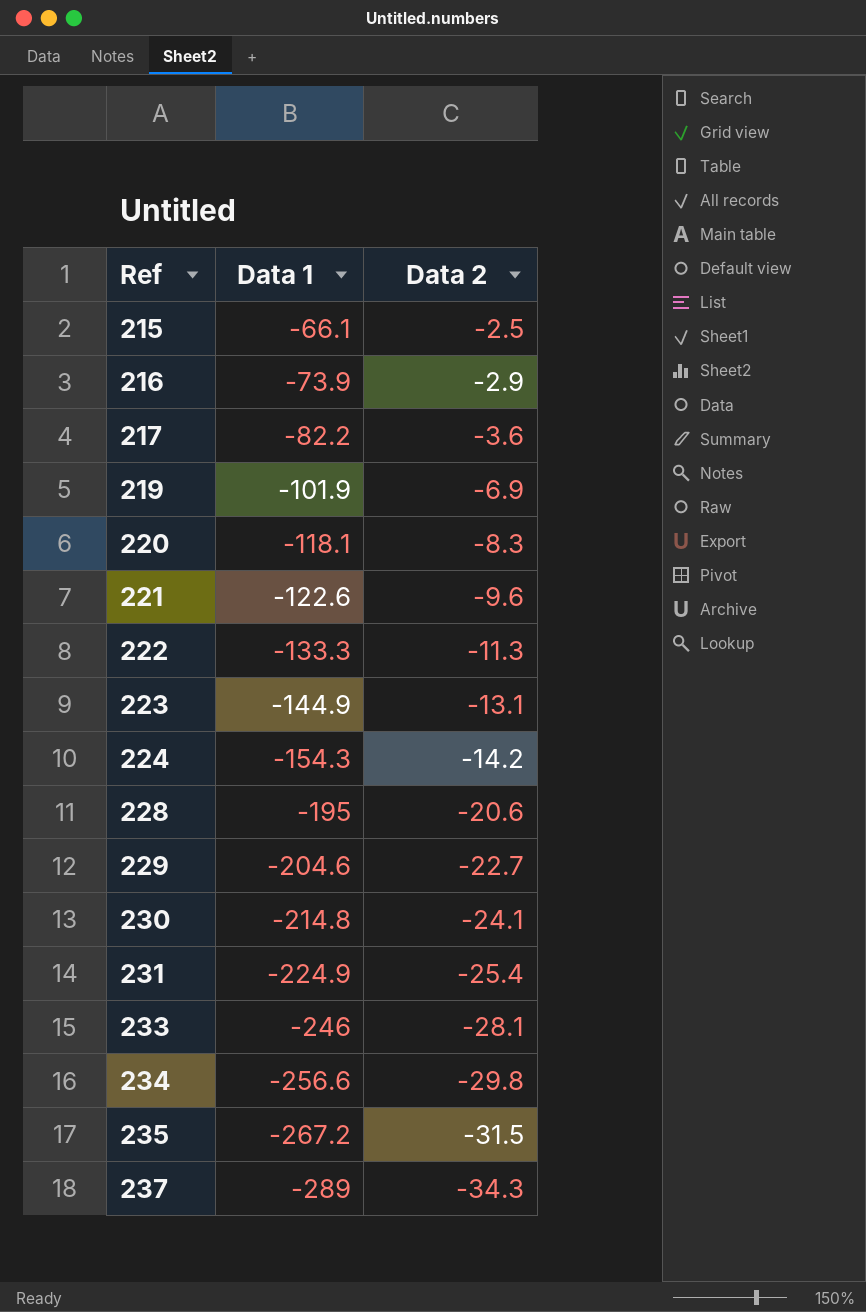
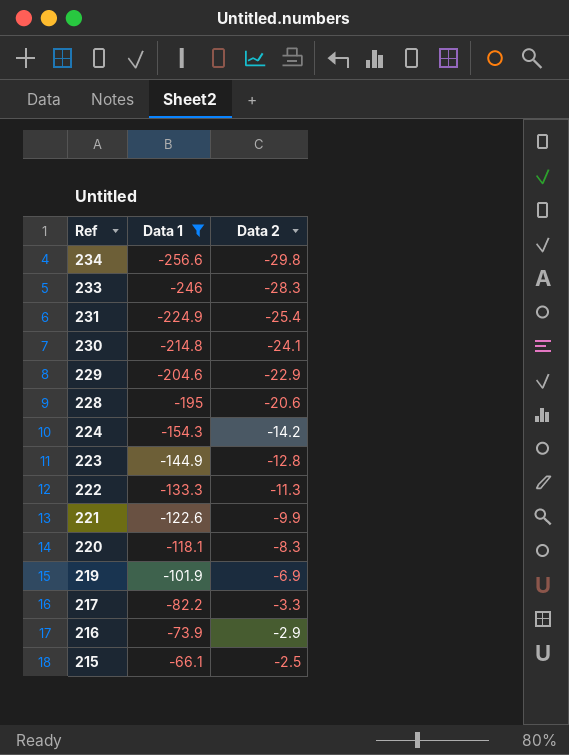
filter: none -> Data 1 >= -256.6
row order: Ref ascending -> Ref descending
233 | Data 2: -28.1 -> -28.3
229 | Data 2: -22.7 -> -22.9
223 | Data 2: -13.1 -> -12.8
221 | Data 2: -9.6 -> -9.9
217 | Data 2: -3.6 -> -3.3

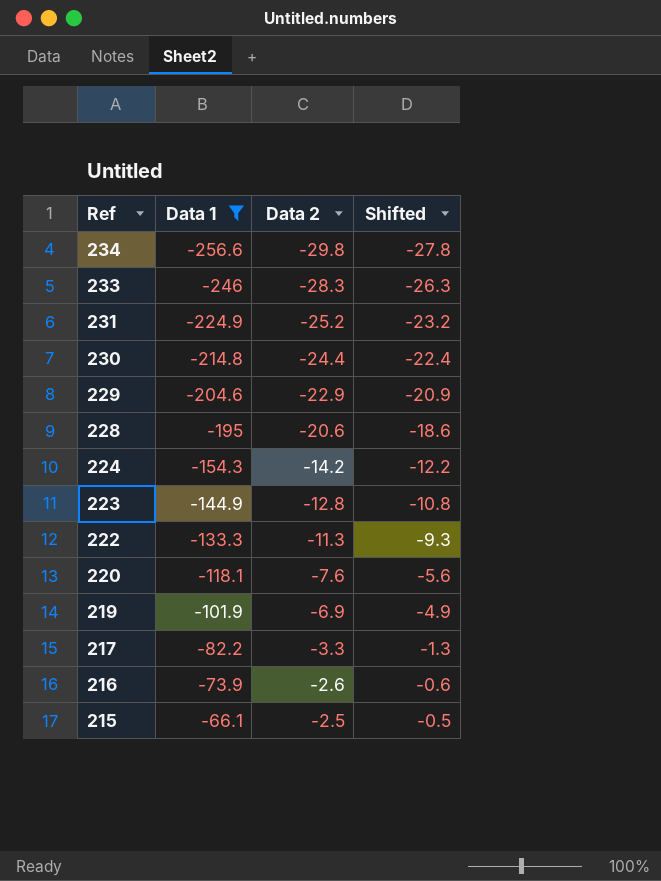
column Shifted | formula: none -> [Data 2] + 2
row 221: -122.6 | -9.9 -> none
231 | Data 2: -25.4 -> -25.2
230 | Data 2: -24.1 -> -24.4
220 | Data 2: -8.3 -> -7.6
216 | Data 2: -2.9 -> -2.6

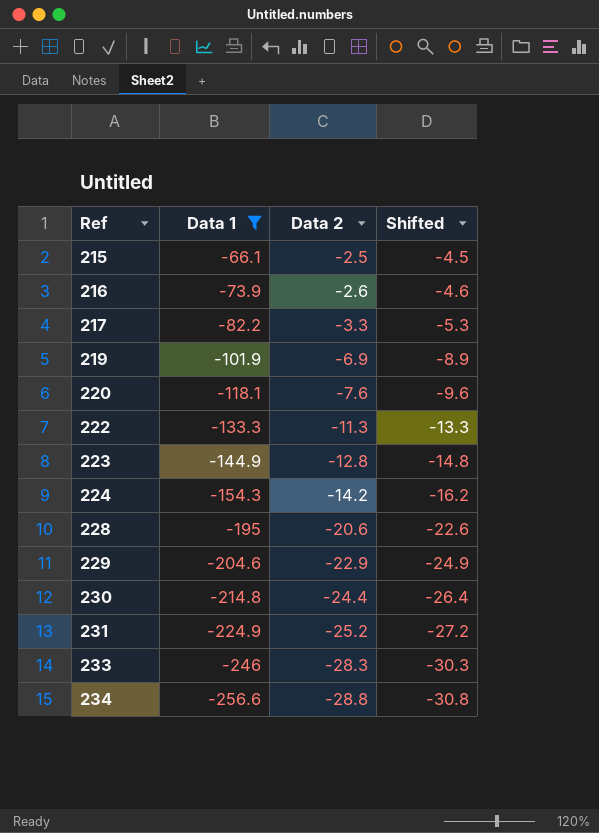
row order: Ref descending -> Ref ascending
column Shifted | formula: [Data 2] + 2 -> [Data 2] - 2
234 | Data 2: -29.8 -> -28.8

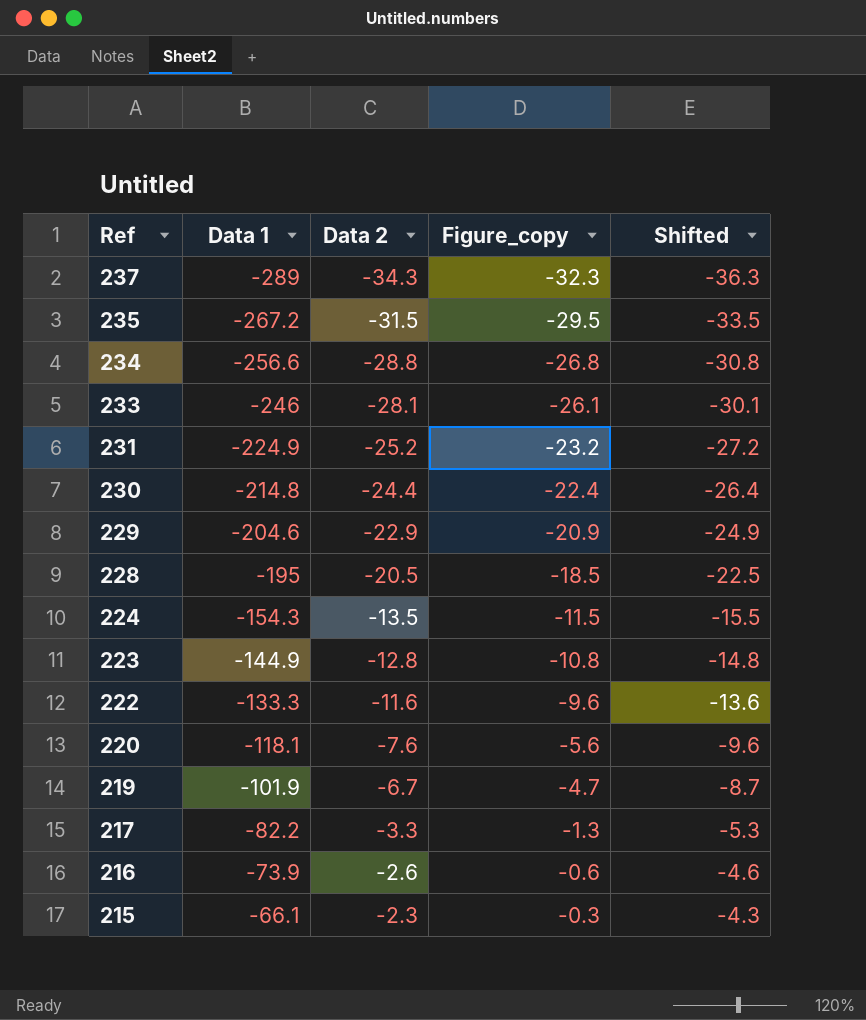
filter: Data 1 >= -256.6 -> none
row order: Ref ascending -> Ref descending
column Figure_copy | formula: none -> [Data 2] + 2
233 | Data 2: -28.3 -> -28.1
233 | Shifted: -30.3 -> -30.1
228 | Data 2: -20.6 -> -20.5
228 | Shifted: -22.6 -> -22.5
224 | Data 2: -14.2 -> -13.5
224 | Shifted: -16.2 -> -15.5
222 | Data 2: -11.3 -> -11.6
222 | Shifted: -13.3 -> -13.6
219 | Data 2: -6.9 -> -6.7
219 | Shifted: -8.9 -> -8.7
215 | Data 2: -2.5 -> -2.3
215 | Shifted: -4.5 -> -4.3

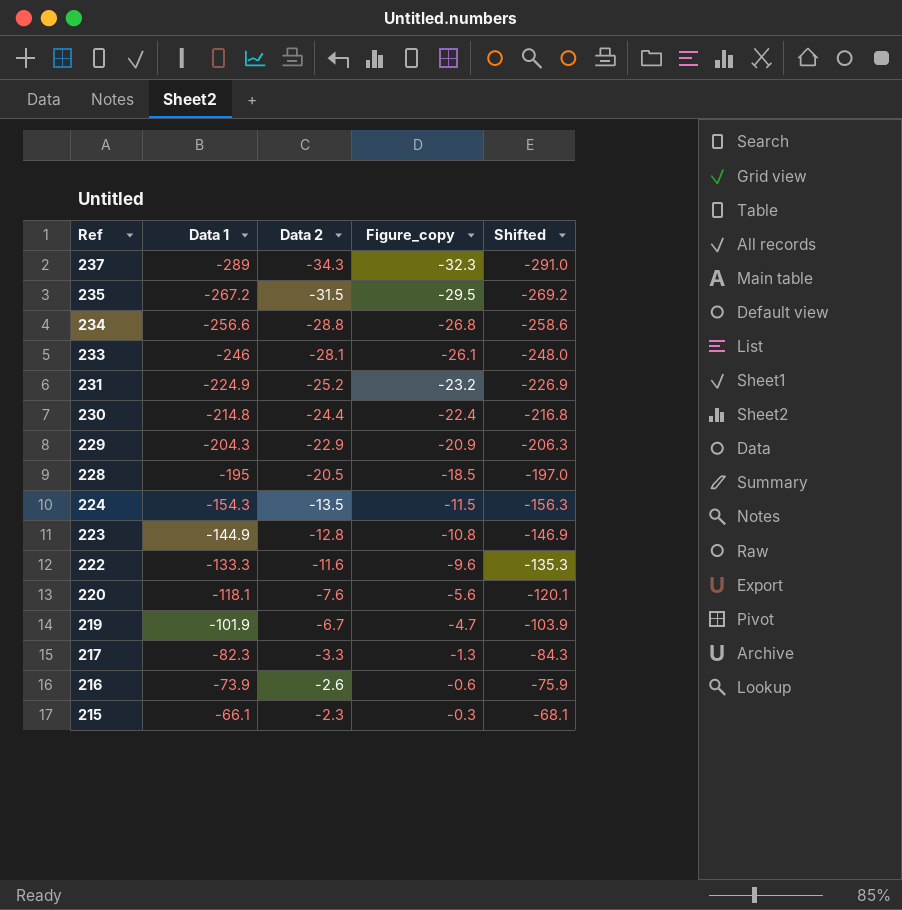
column Shifted | formula: [Data 2] - 2 -> [Data 1] - 2
229 | Data 1: -204.6 -> -204.3
217 | Data 1: -82.2 -> -82.3

